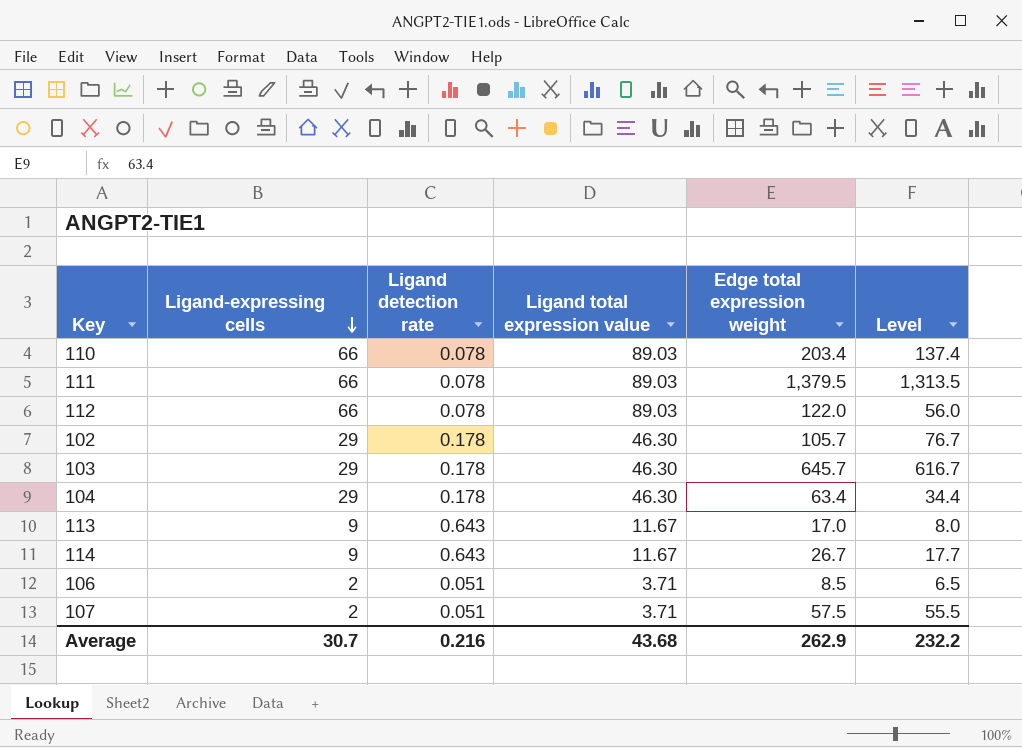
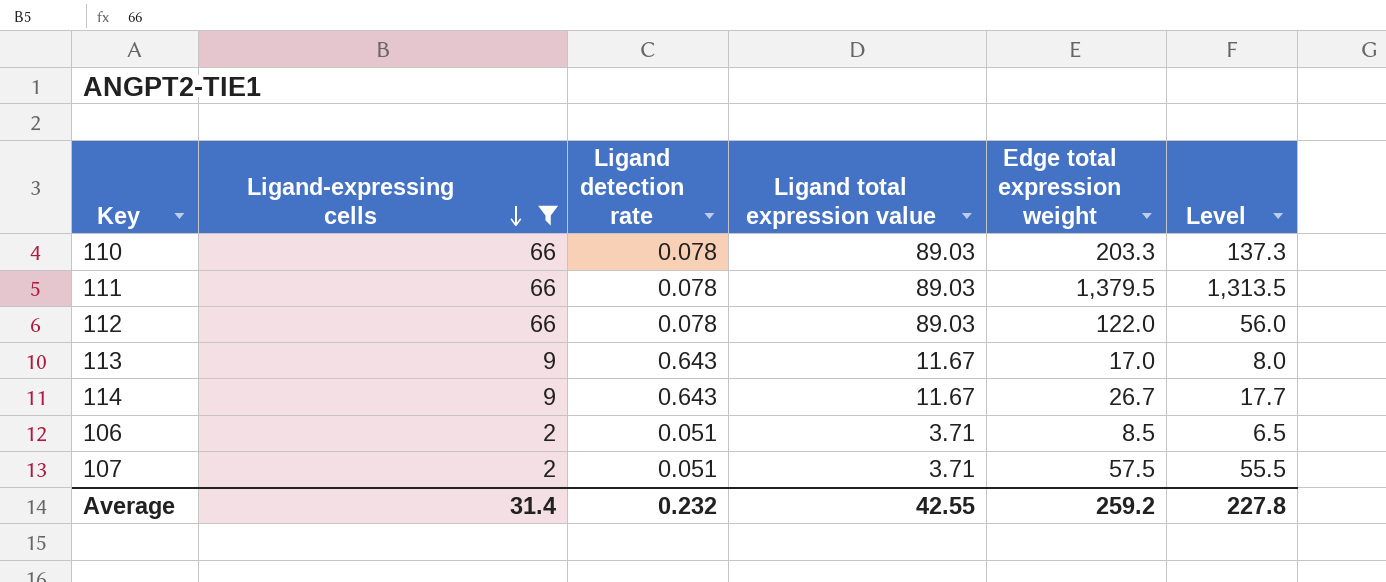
filter: none -> Ligand-expressing cells != 29
110 | Edge total expression weight: 203.4 -> 203.3
110 | Level: 137.4 -> 137.3
Average | Ligand-expressing cells: 30.7 -> 31.4
Average | Ligand detection rate: 0.216 -> 0.232
Average | Ligand total expression value: 43.68 -> 42.55
Average | Edge total expression weight: 262.9 -> 259.2
Average | Level: 232.2 -> 227.8

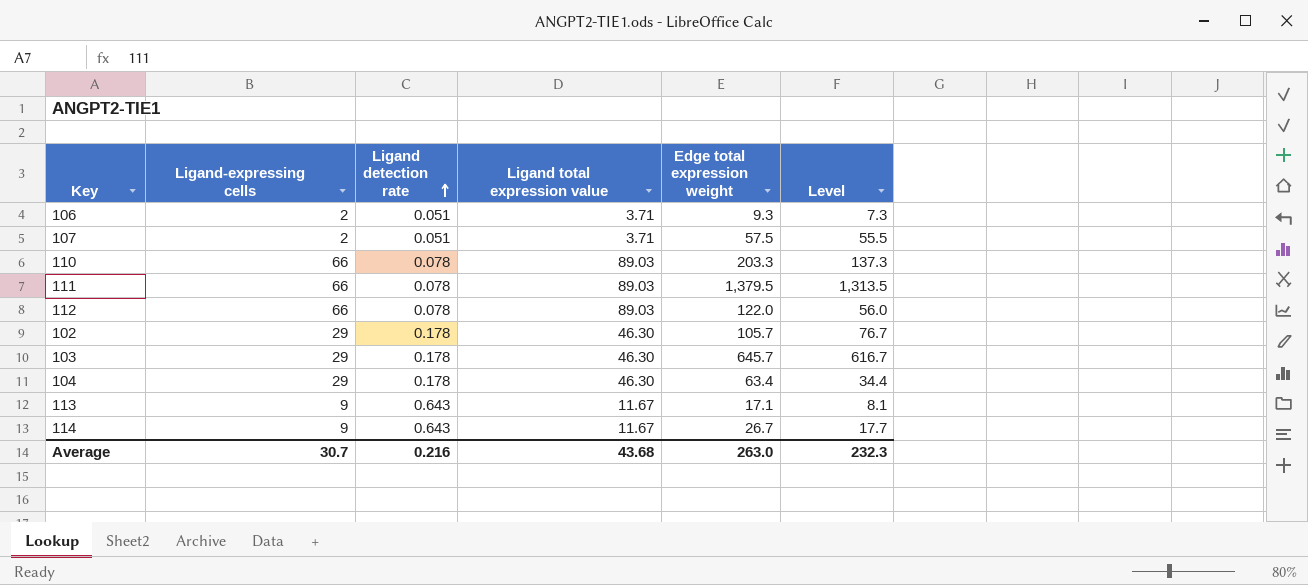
filter: Ligand-expressing cells != 29 -> none
row order: Ligand-expressing cells descending -> Ligand detection rate ascending
106 | Edge total expression weight: 8.5 -> 9.3
106 | Level: 6.5 -> 7.3
113 | Edge total expression weight: 17.0 -> 17.1
113 | Level: 8.0 -> 8.1
Average | Ligand-expressing cells: 31.4 -> 30.7
Average | Ligand detection rate: 0.232 -> 0.216
Average | Ligand total expression value: 42.55 -> 43.68
Average | Edge total expression weight: 259.2 -> 263.0
Average | Level: 227.8 -> 232.3

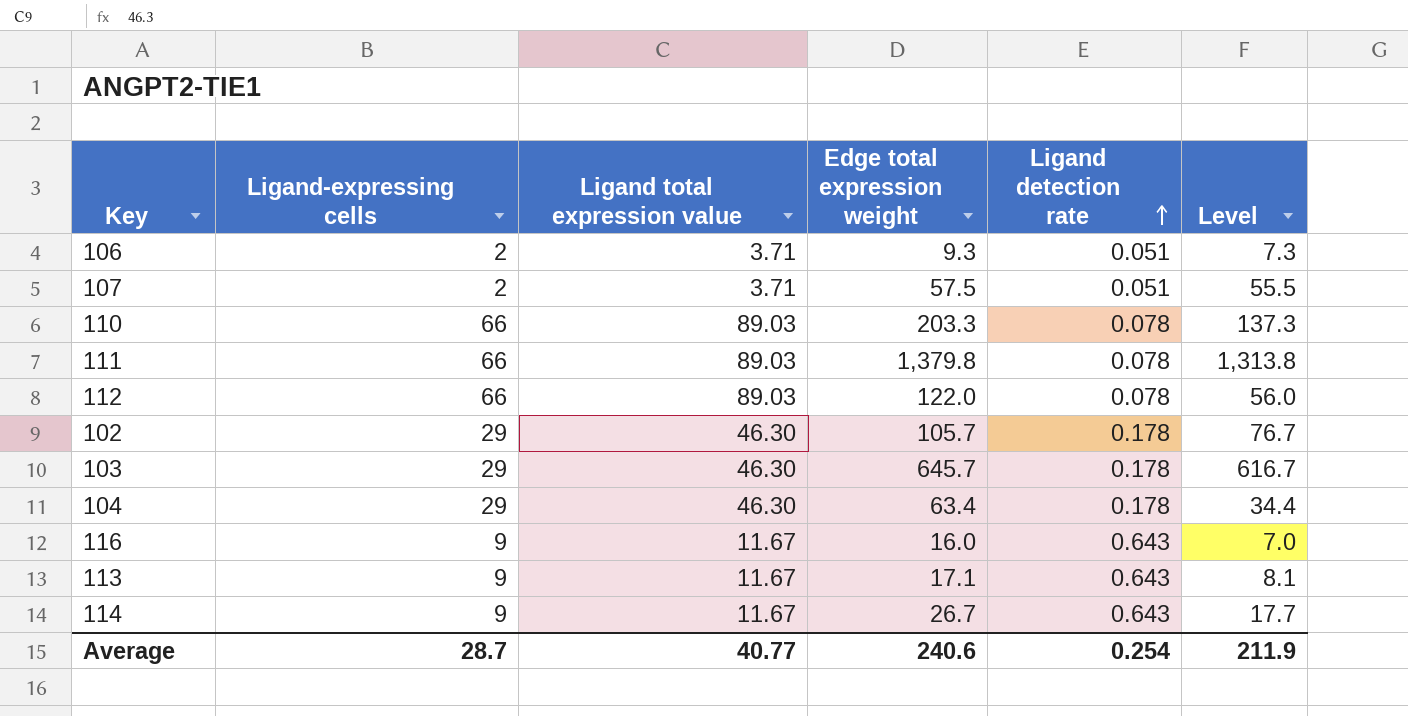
column Ligand detection rate | position: 3 -> 5
111 | Edge total expression weight: 1,379.5 -> 1,379.8
111 | Level: 1,313.5 -> 1,313.8
row 116: none -> 9 | 11.67 | 16.0 | 0.643 | 7.0
Average | Ligand-expressing cells: 30.7 -> 28.7
Average | Ligand total expression value: 43.68 -> 40.77
Average | Edge total expression weight: 263.0 -> 240.6
Average | Ligand detection rate: 0.216 -> 0.254
Average | Level: 232.3 -> 211.9

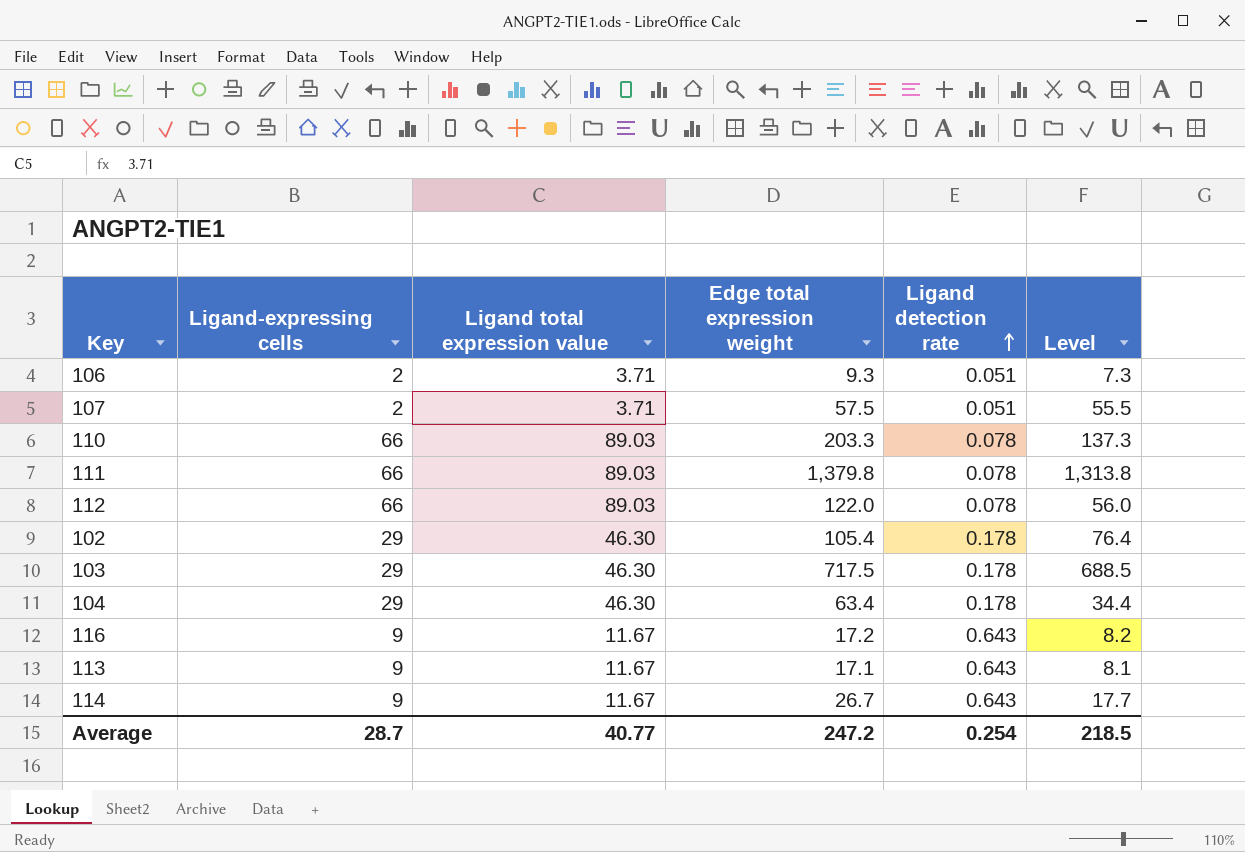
102 | Edge total expression weight: 105.7 -> 105.4
102 | Level: 76.7 -> 76.4
103 | Edge total expression weight: 645.7 -> 717.5
103 | Level: 616.7 -> 688.5
116 | Edge total expression weight: 16.0 -> 17.2
116 | Level: 7.0 -> 8.2
Average | Edge total expression weight: 240.6 -> 247.2
Average | Level: 211.9 -> 218.5

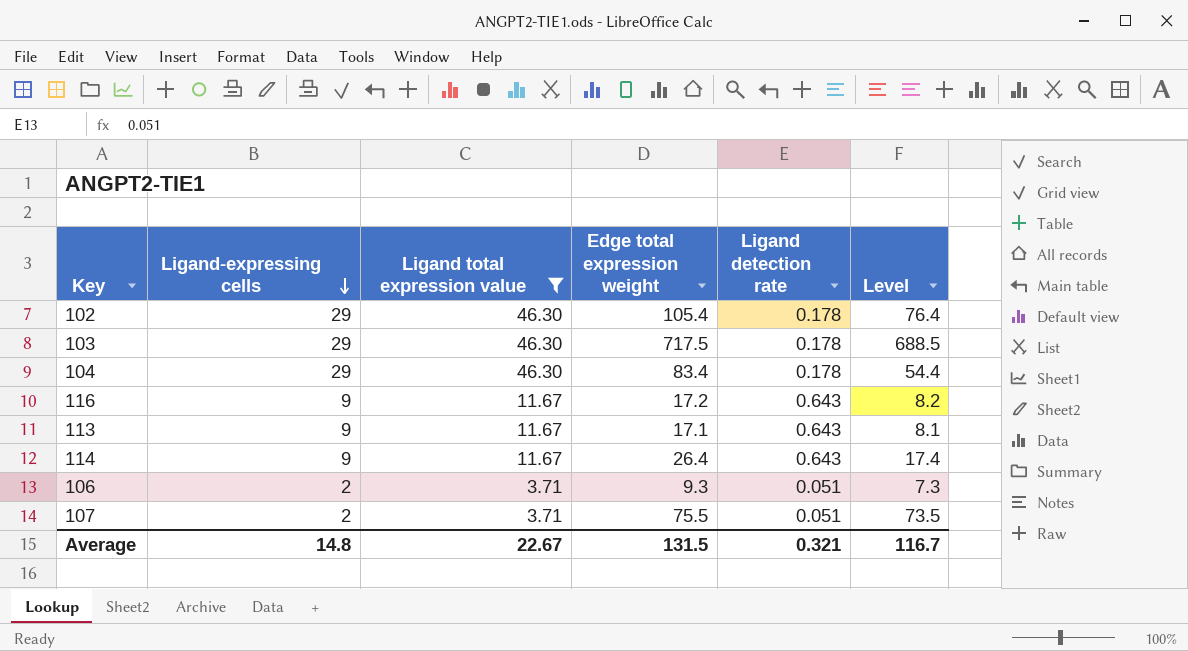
filter: none -> Ligand total expression value != 89.03
row order: Ligand detection rate ascending -> Ligand-expressing cells descending
104 | Edge total expression weight: 63.4 -> 83.4
104 | Level: 34.4 -> 54.4
114 | Edge total expression weight: 26.7 -> 26.4
114 | Level: 17.7 -> 17.4
107 | Edge total expression weight: 57.5 -> 75.5
107 | Level: 55.5 -> 73.5
Average | Ligand-expressing cells: 28.7 -> 14.8
Average | Ligand total expression value: 40.77 -> 22.67
Average | Edge total expression weight: 247.2 -> 131.5
Average | Ligand detection rate: 0.254 -> 0.321
Average | Level: 218.5 -> 116.7

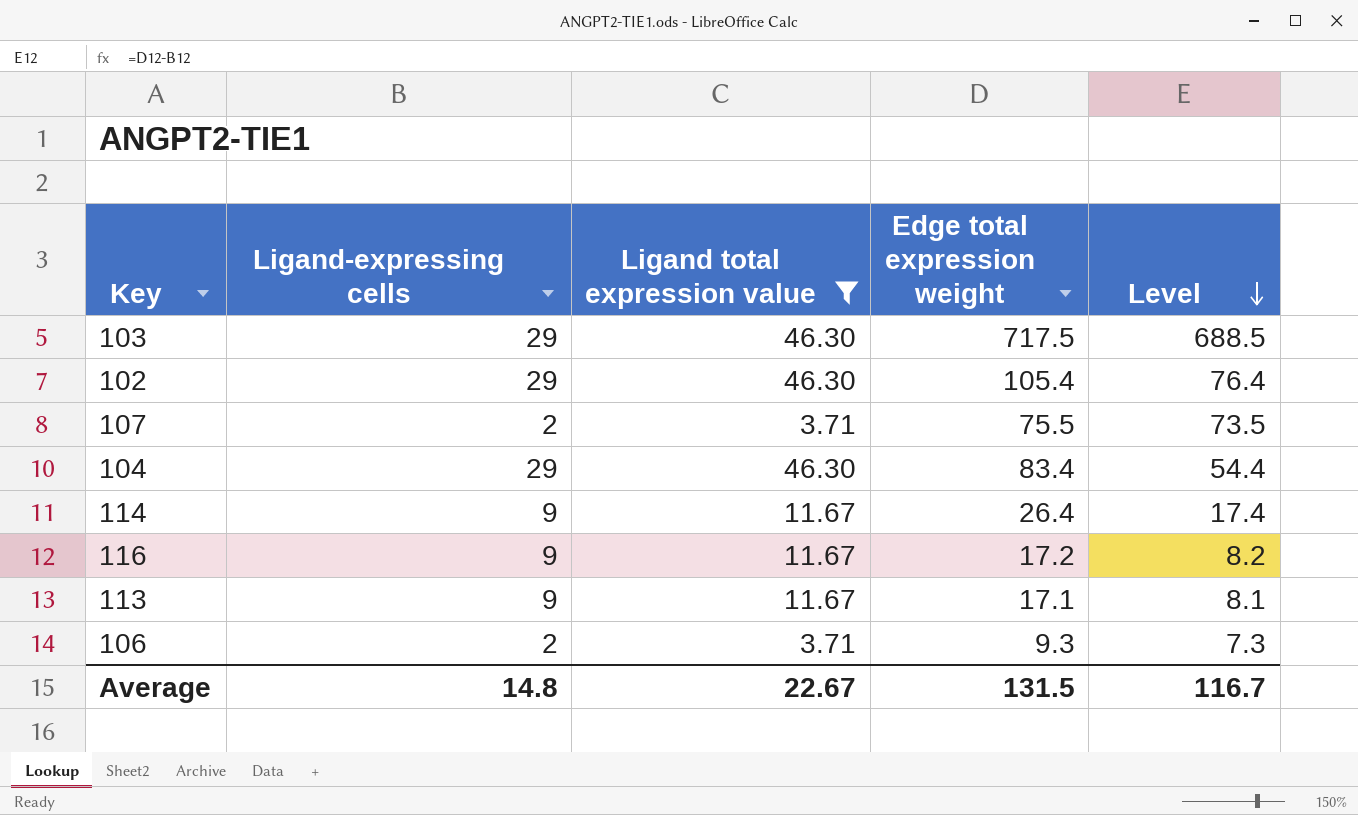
row order: Ligand-expressing cells descending -> Level descending
column Ligand detection rate | position: 5 -> none

